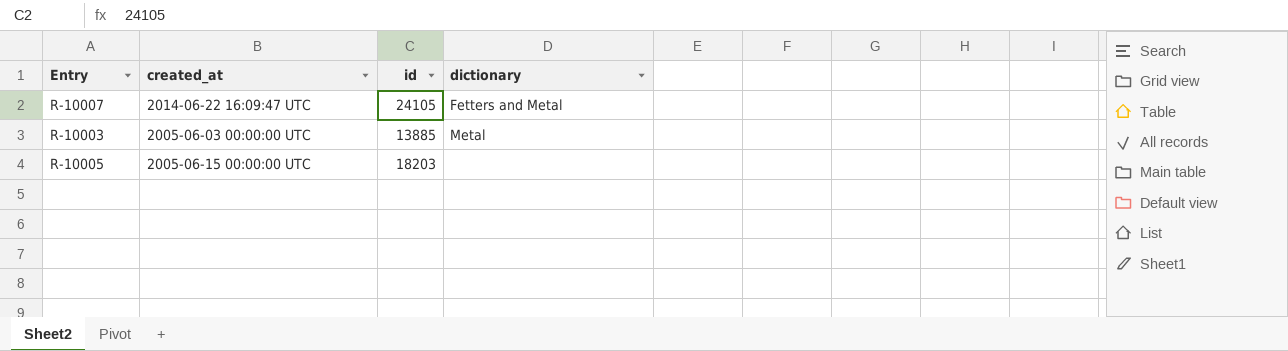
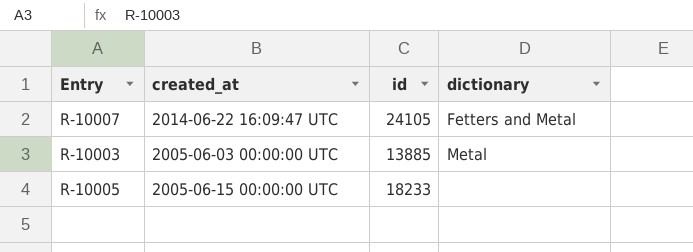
R-10005 | id: 18203 -> 18233

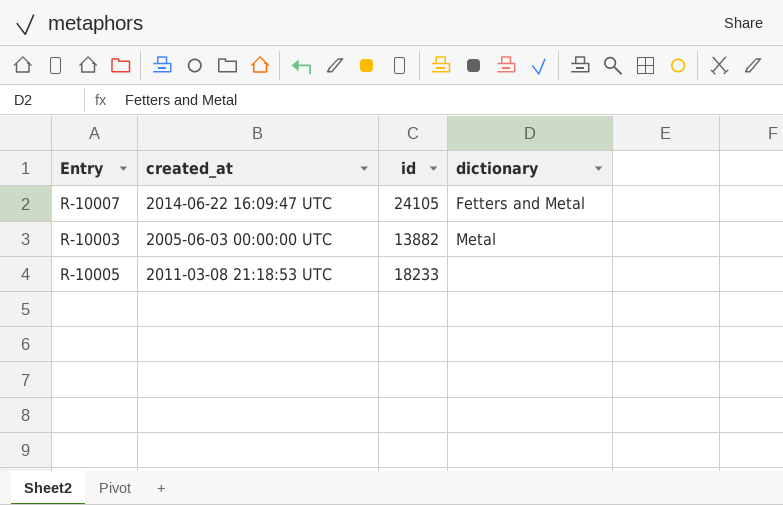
R-10003 | id: 13885 -> 13882
R-10005 | created_at: 2005-06-15 00:00:00 UTC -> 2011-03-08 21:18:53 UTC

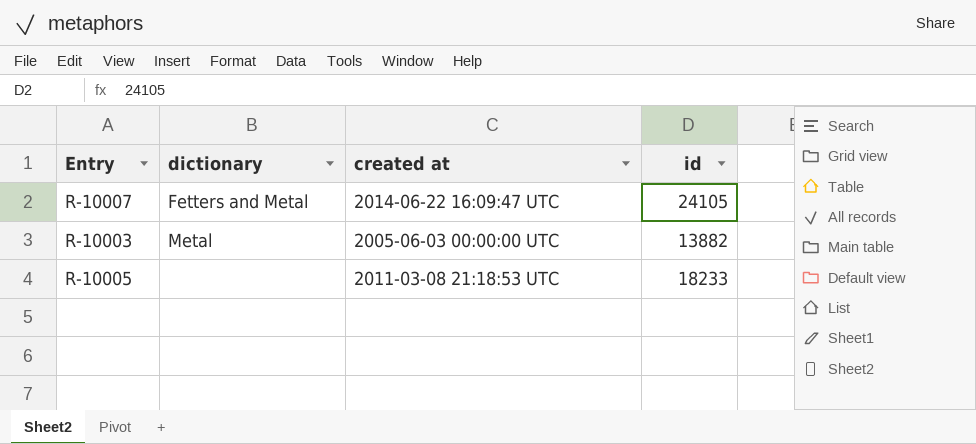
column dictionary | position: 4 -> 2
column name: created_at -> created at

